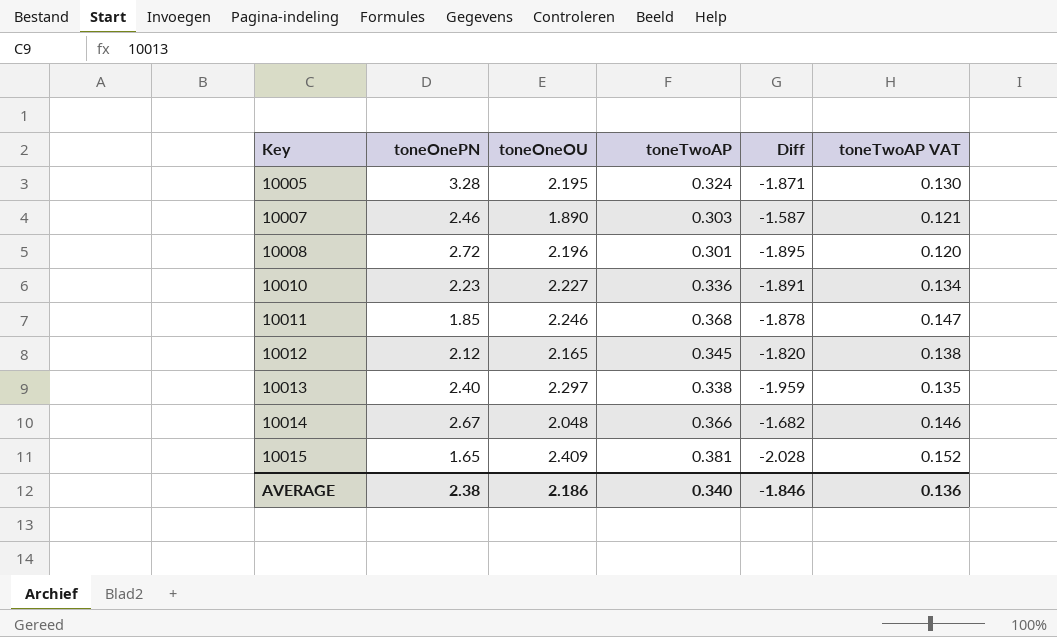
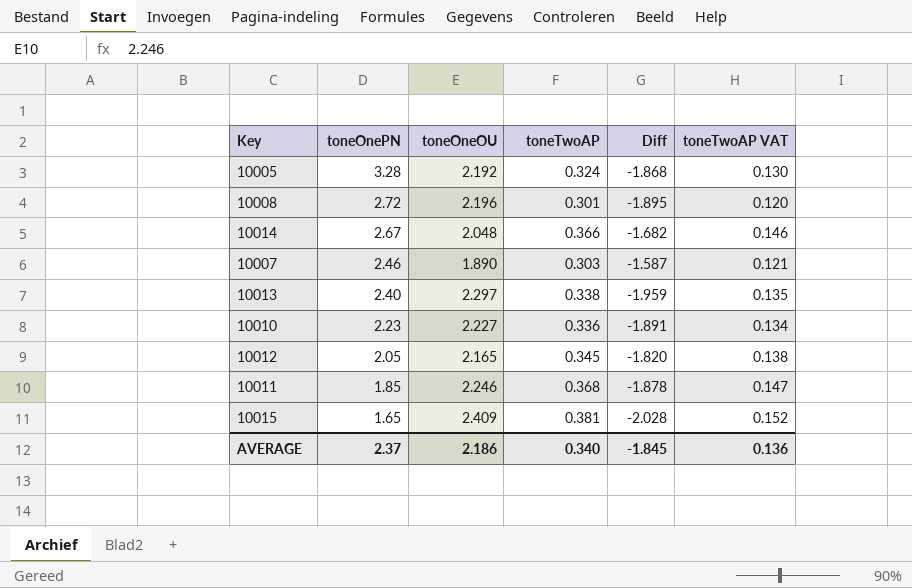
row order: Key ascending -> toneOnePN descending
10005 | toneOneOU: 2.195 -> 2.192
10005 | Diff: -1.871 -> -1.868
10012 | toneOnePN: 2.12 -> 2.05
AVERAGE | toneOnePN: 2.38 -> 2.37
AVERAGE | Diff: -1.846 -> -1.845

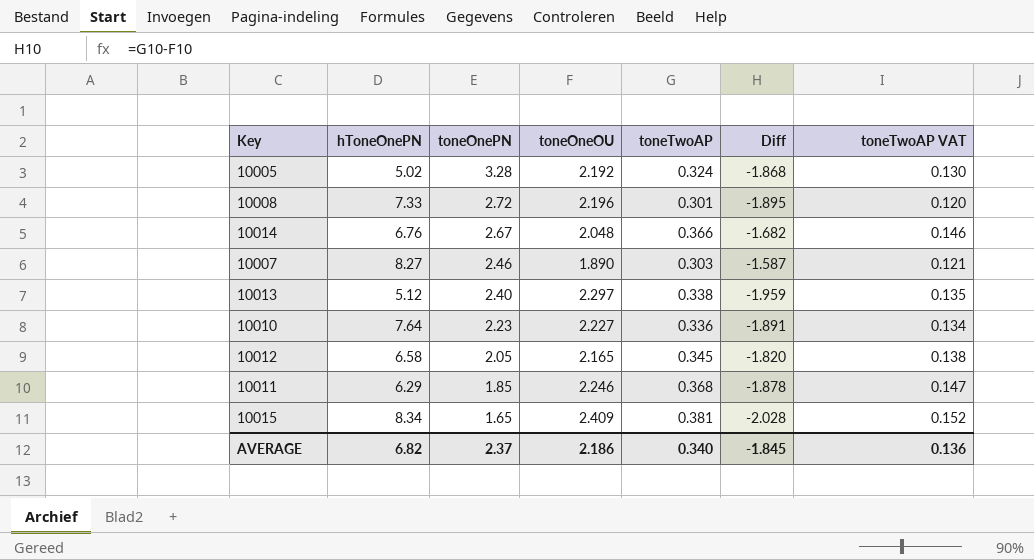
column hToneOnePN | position: none -> 2

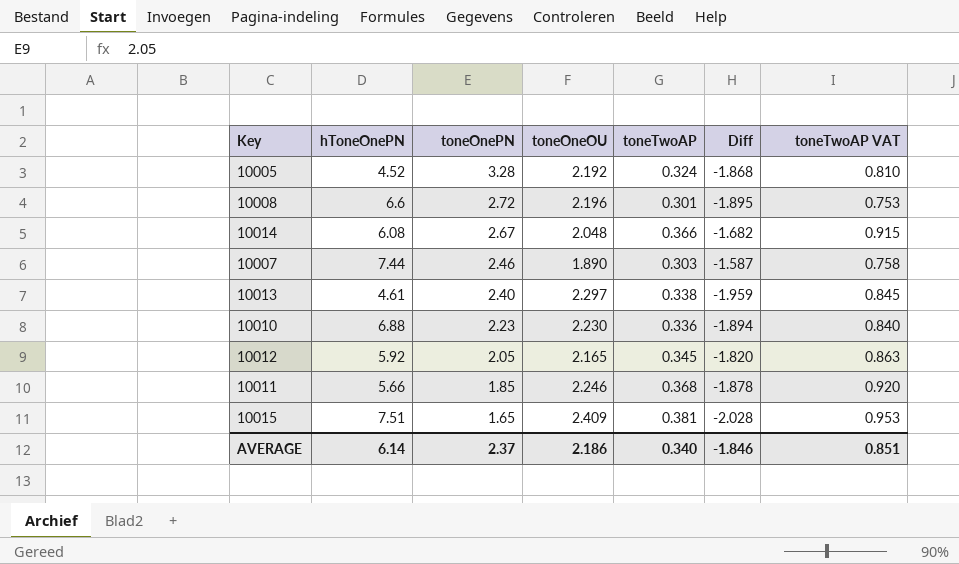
column toneTwoAP VAT | formula: [toneTwoAP] * 0.4 -> [toneTwoAP] * 2.5
10005 | hToneOnePN: 5.02 -> 4.52
10008 | hToneOnePN: 7.33 -> 6.6
10014 | hToneOnePN: 6.76 -> 6.08
10007 | hToneOnePN: 8.27 -> 7.44
10013 | hToneOnePN: 5.12 -> 4.61
10010 | hToneOnePN: 7.64 -> 6.88
10010 | toneOneOU: 2.227 -> 2.230
10010 | Diff: -1.891 -> -1.894
10012 | hToneOnePN: 6.58 -> 5.92
10011 | hToneOnePN: 6.29 -> 5.66
10015 | hToneOnePN: 8.34 -> 7.51
AVERAGE | hToneOnePN: 6.82 -> 6.14
AVERAGE | Diff: -1.845 -> -1.846
AVERAGE | toneTwoAP VAT: 0.136 -> 0.851

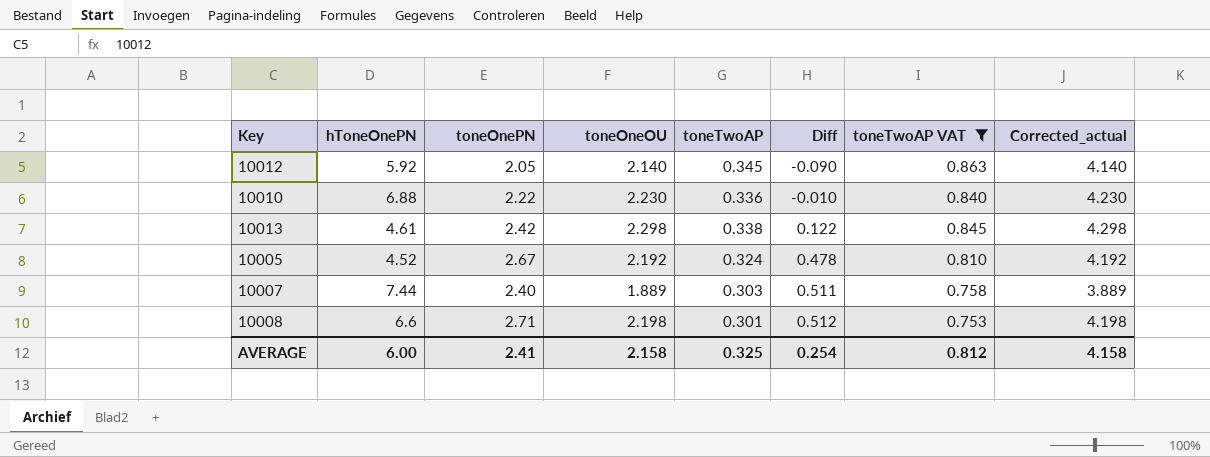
filter: none -> toneTwoAP VAT <= 0.863
row order: toneOnePN descending -> Diff ascending
column Diff | formula: [toneTwoAP] - [toneOneOU] -> [toneOnePN] - [toneOneOU]
column Corrected_actual | formula: none -> [toneOneOU] + 2
10012 | toneOneOU: 2.165 -> 2.140
10010 | toneOnePN: 2.23 -> 2.22
10013 | toneOnePN: 2.40 -> 2.42
10013 | toneOneOU: 2.297 -> 2.298
10005 | toneOnePN: 3.28 -> 2.67
10007 | toneOnePN: 2.46 -> 2.40
10007 | toneOneOU: 1.890 -> 1.889
10008 | toneOnePN: 2.72 -> 2.71
10008 | toneOneOU: 2.196 -> 2.198
AVERAGE | hToneOnePN: 6.14 -> 6.00
AVERAGE | toneOnePN: 2.37 -> 2.41
AVERAGE | toneOneOU: 2.186 -> 2.158
AVERAGE | toneTwoAP: 0.340 -> 0.325
AVERAGE | Diff: -1.846 -> 0.254
AVERAGE | toneTwoAP VAT: 0.851 -> 0.812

